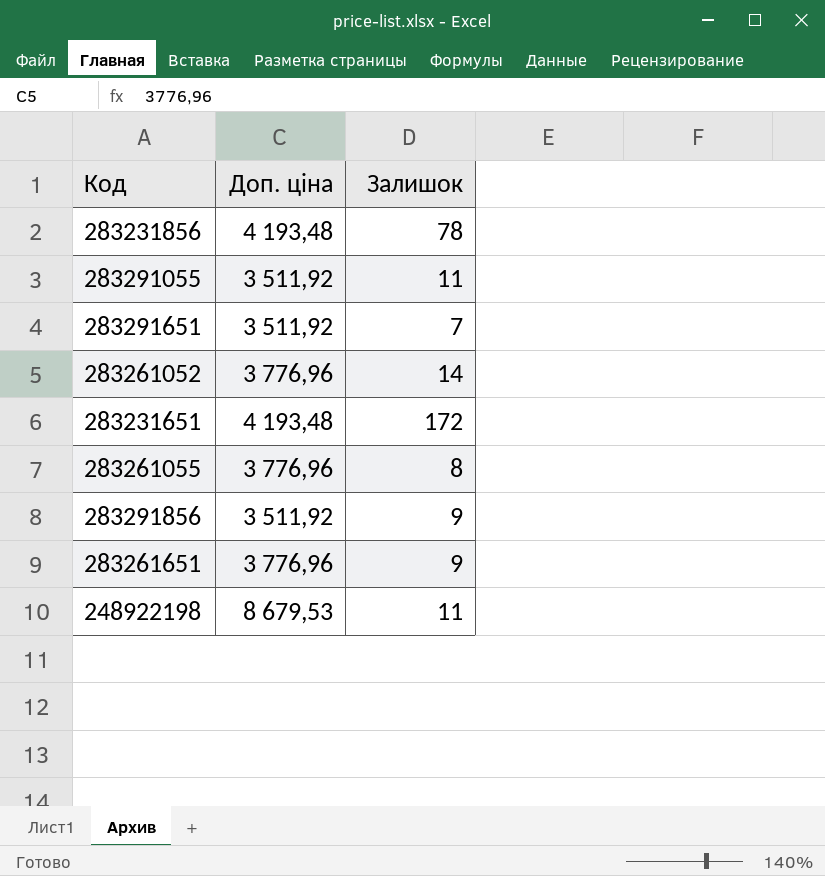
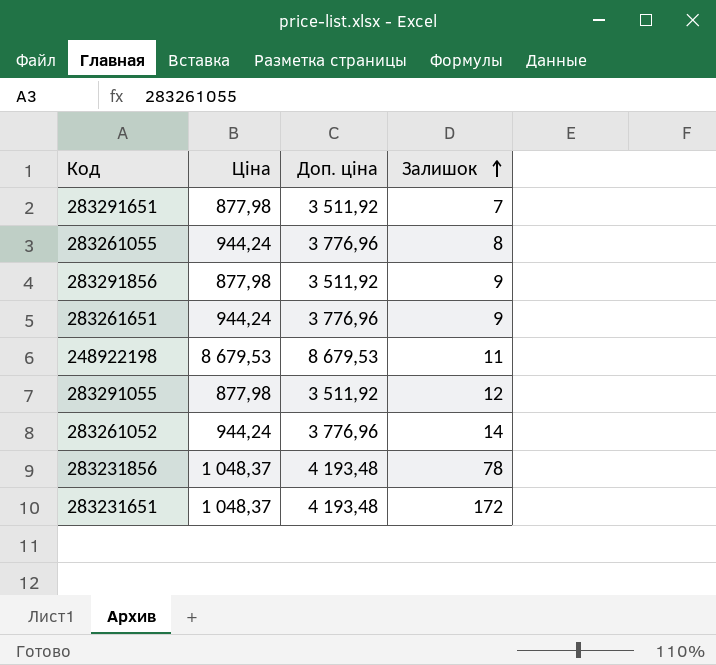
row order: none -> Залишок ascending
column Ціна | position: none -> 2
283291055 | Залишок: 11 -> 12

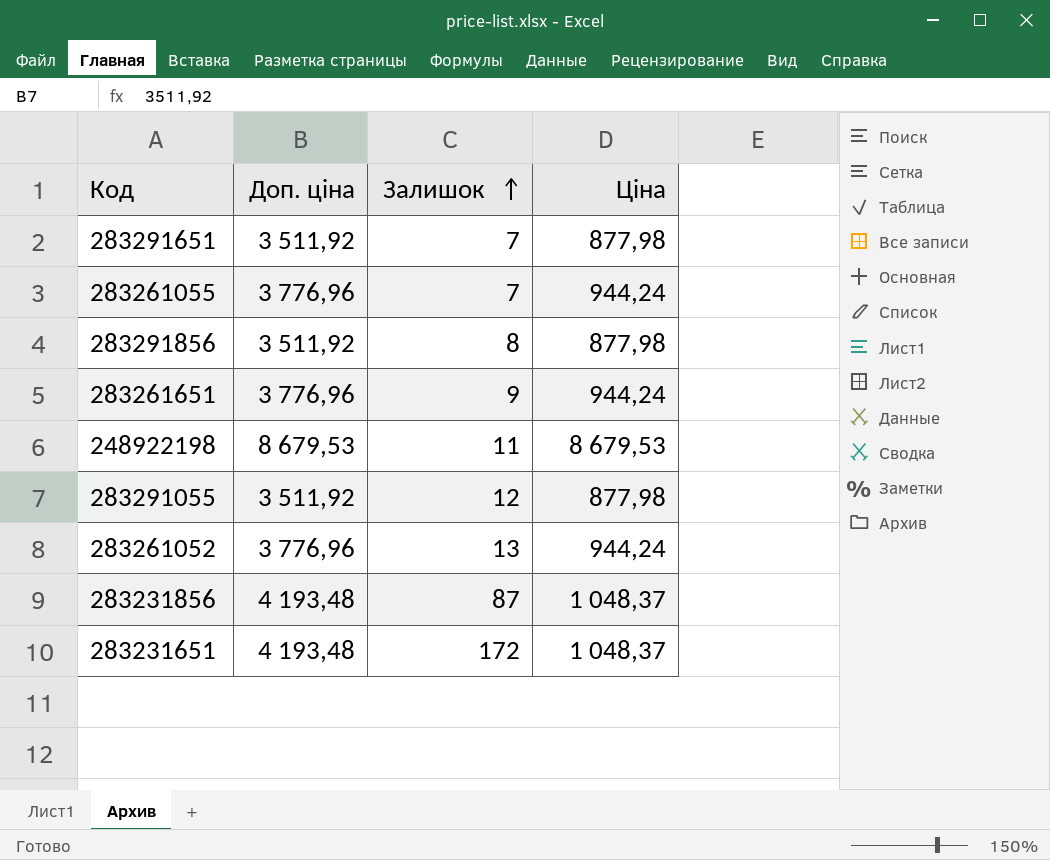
column Ціна | position: 2 -> 4
283261055 | Залишок: 8 -> 7
283291856 | Залишок: 9 -> 8
283261052 | Залишок: 14 -> 13
283231856 | Залишок: 78 -> 87

